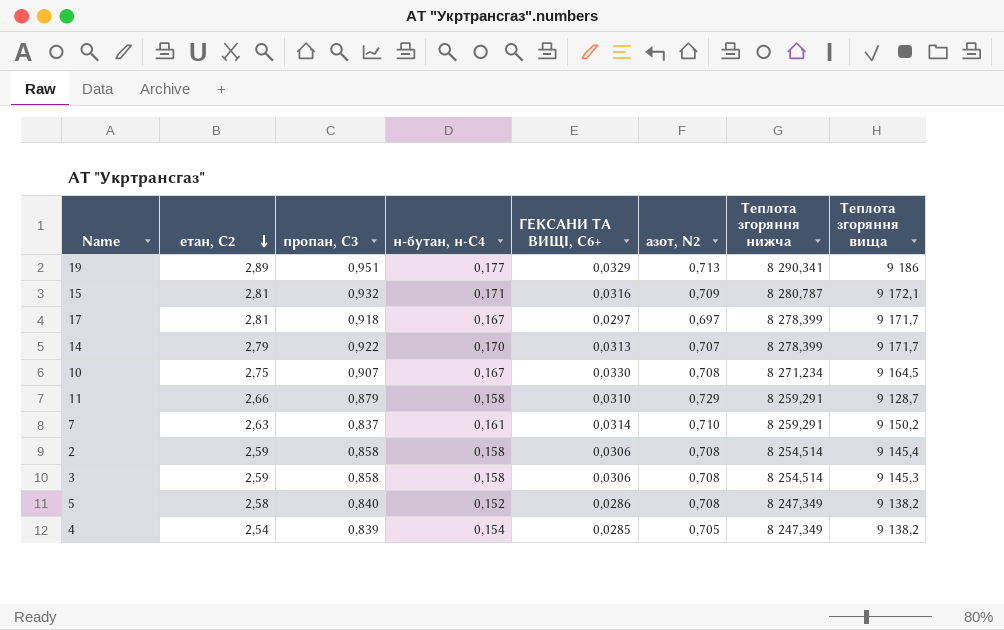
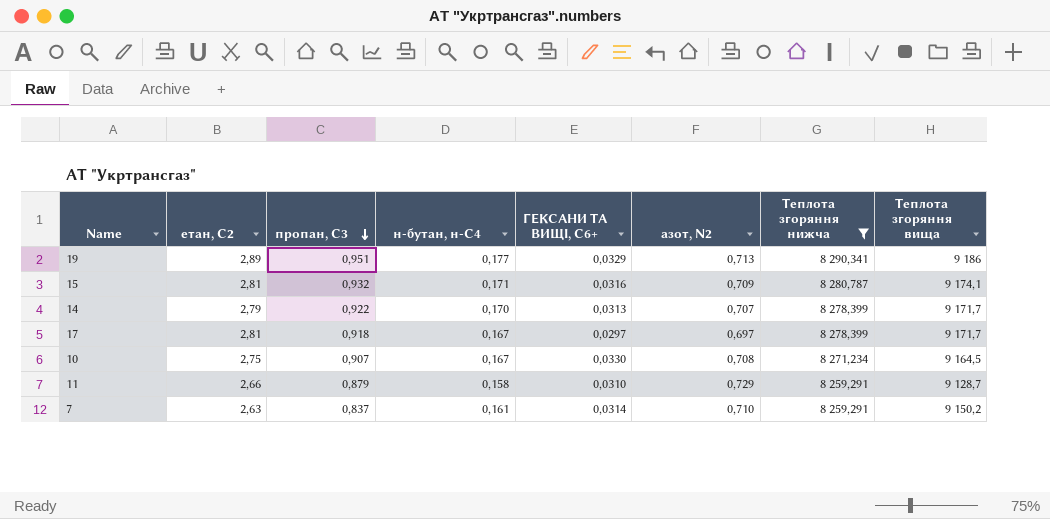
filter: none -> Теплота згоряння нижча >= 8 259,291
row order: етан, С2 descending -> пропан, С3 descending
15 | Теплота згоряння вища: 9 172,1 -> 9 174,1

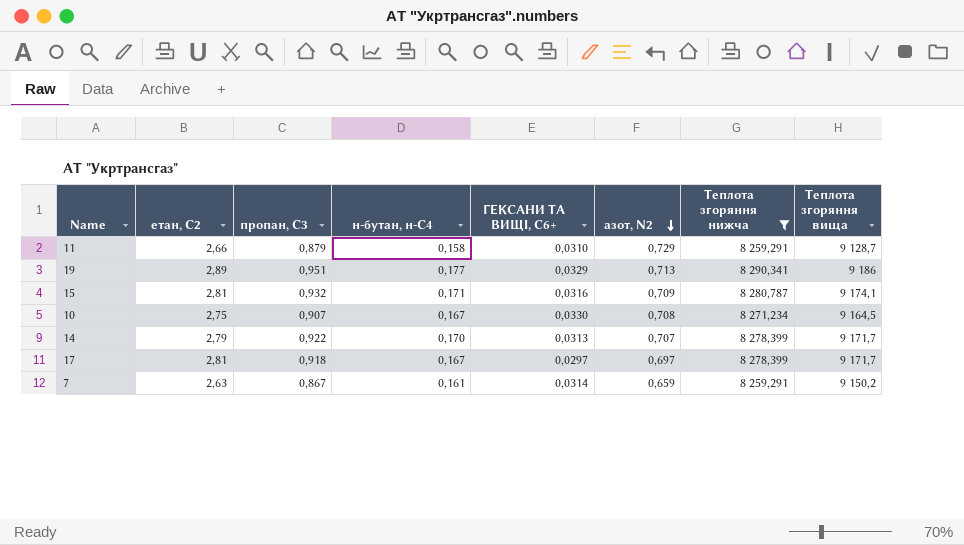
row order: пропан, С3 descending -> азот, N2 descending
7 | пропан, С3: 0,837 -> 0,867
7 | азот, N2: 0,710 -> 0,659

